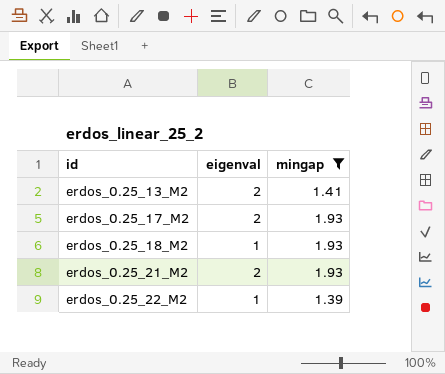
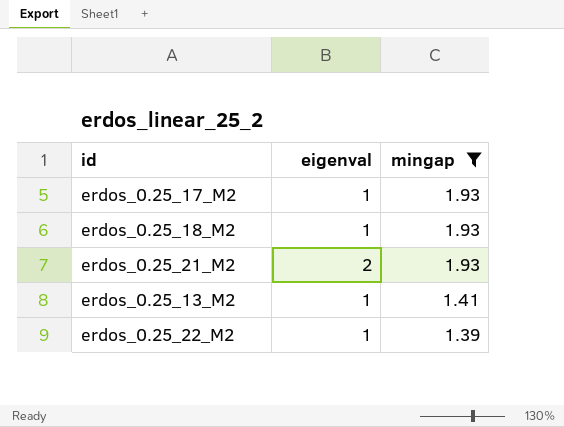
row order: id ascending -> mingap descending
erdos_0.25_17_M2 | eigenval: 2 -> 1
erdos_0.25_13_M2 | eigenval: 2 -> 1

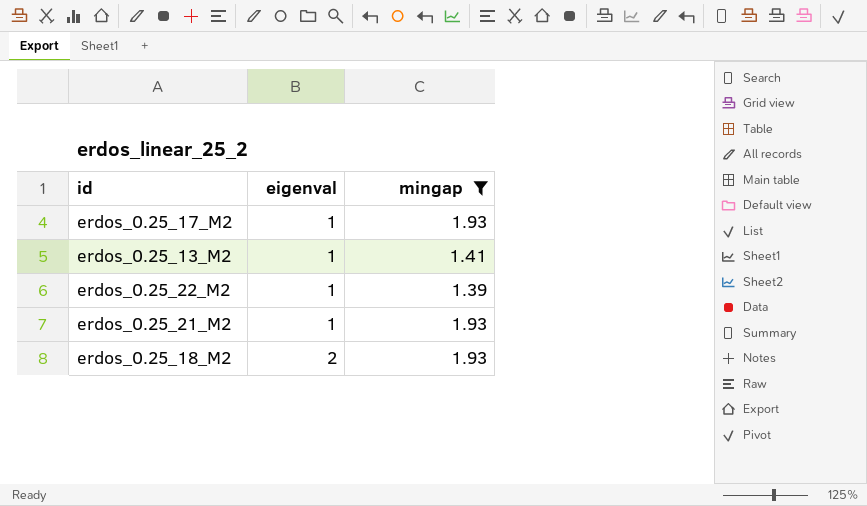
row order: mingap descending -> eigenval ascending
erdos_0.25_21_M2 | eigenval: 2 -> 1
erdos_0.25_18_M2 | eigenval: 1 -> 2

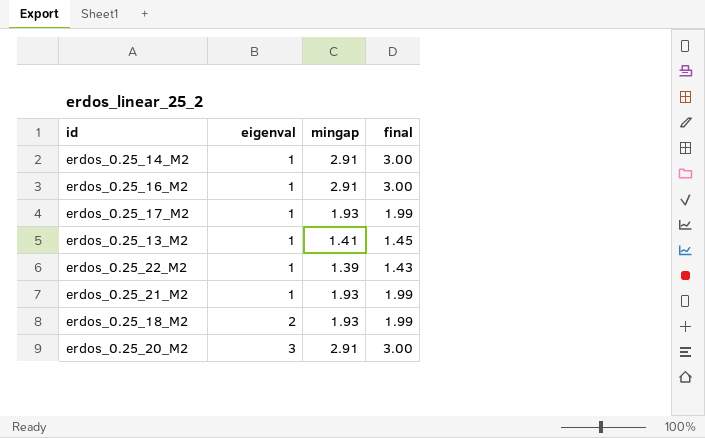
filter: mingap != 2.91 -> none
column final | formula: none -> [mingap] * 1.03

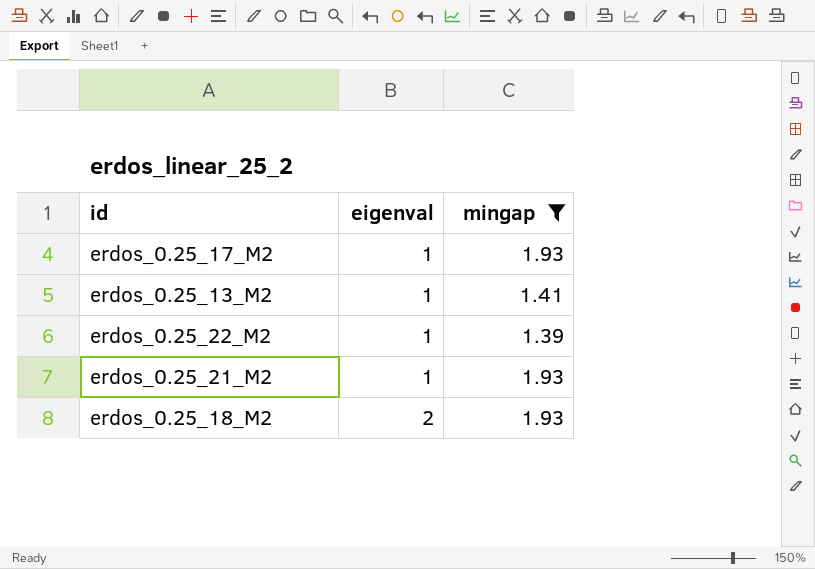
filter: none -> mingap != 2.91
column final | formula: [mingap] * 1.03 -> none

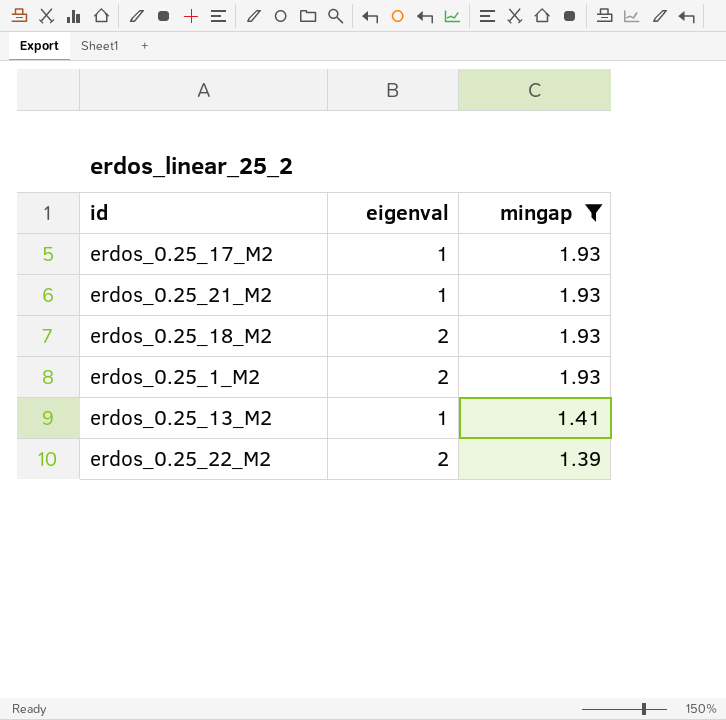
row order: eigenval ascending -> mingap descending
row erdos_0.25_1_M2: none -> 2 | 1.93
erdos_0.25_22_M2 | eigenval: 1 -> 2

